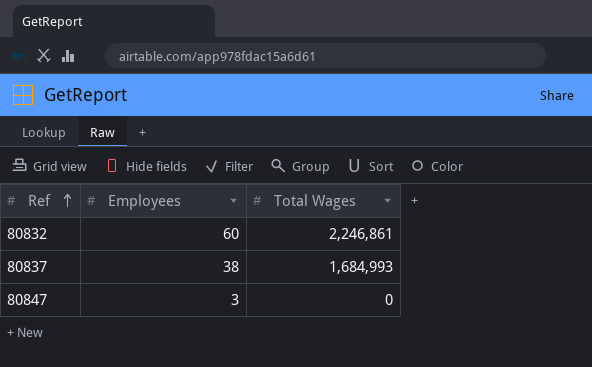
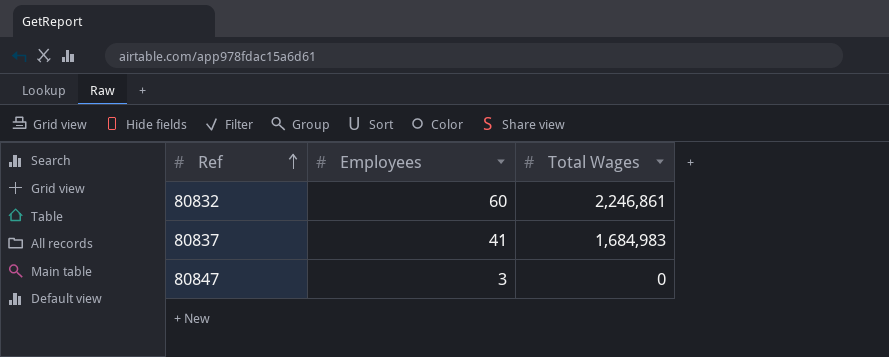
80837 | Employees: 38 -> 41
80837 | Total Wages: 1,684,993 -> 1,684,983

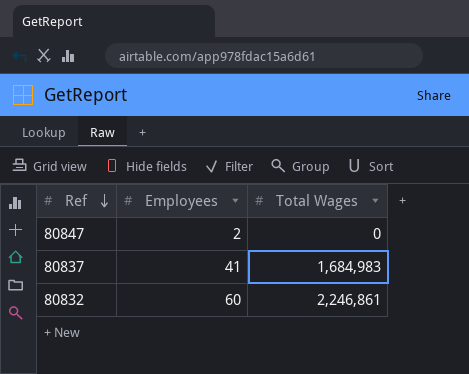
row order: Ref ascending -> Ref descending
80847 | Employees: 3 -> 2

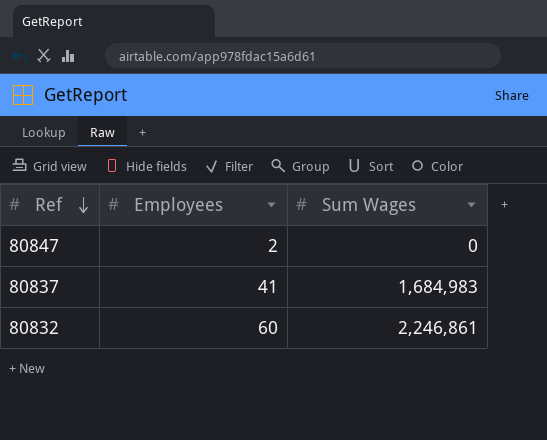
column name: Total Wages -> Sum Wages

